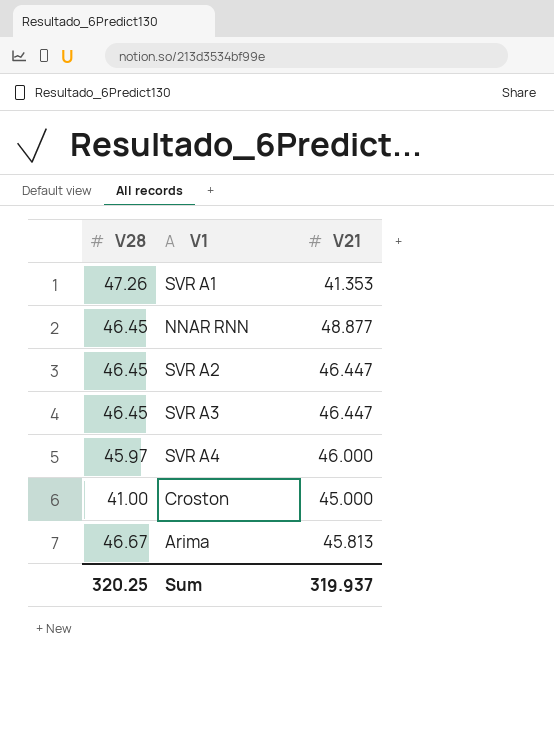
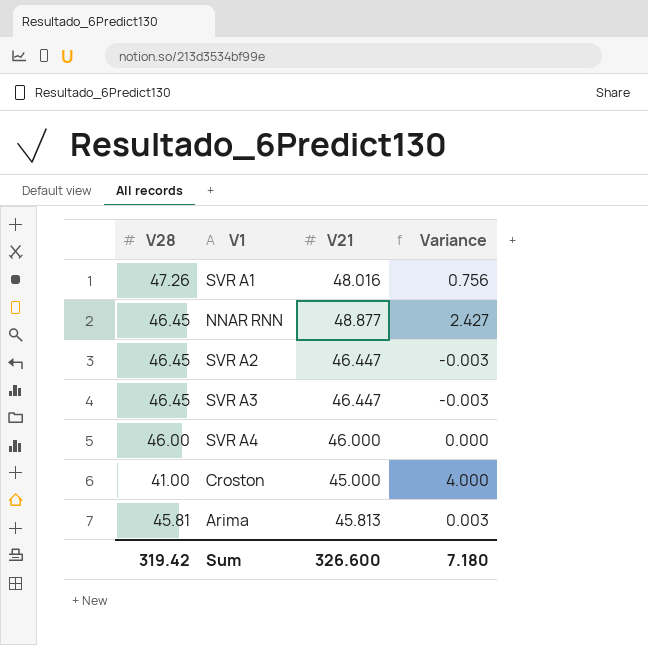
column Variance | formula: none -> [V21] - [V28]
SVR A1 | V21: 41.353 -> 48.016
SVR A4 | V28: 45.97 -> 46.00
Arima | V28: 46.67 -> 45.81
Sum | V28: 320.25 -> 319.42
Sum | V21: 319.937 -> 326.600

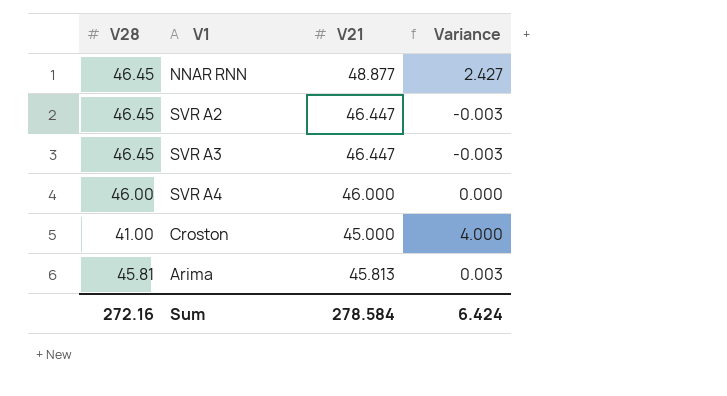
row SVR A1: 47.26 | 48.016 | 0.756 -> none
Sum | V28: 319.42 -> 272.16
Sum | V21: 326.600 -> 278.584
Sum | Variance: 7.180 -> 6.424

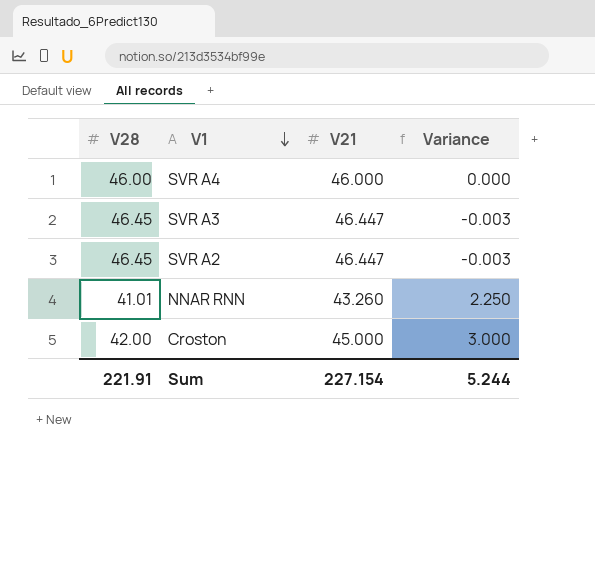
row order: none -> V1 descending
row Arima: 45.81 | 45.813 | 0.003 -> none
NNAR RNN | V28: 46.45 -> 41.01
NNAR RNN | V21: 48.877 -> 43.260
NNAR RNN | Variance: 2.427 -> 2.250
Croston | V28: 41.00 -> 42.00
Croston | Variance: 4.000 -> 3.000
Sum | V28: 272.16 -> 221.91
Sum | V21: 278.584 -> 227.154
Sum | Variance: 6.424 -> 5.244

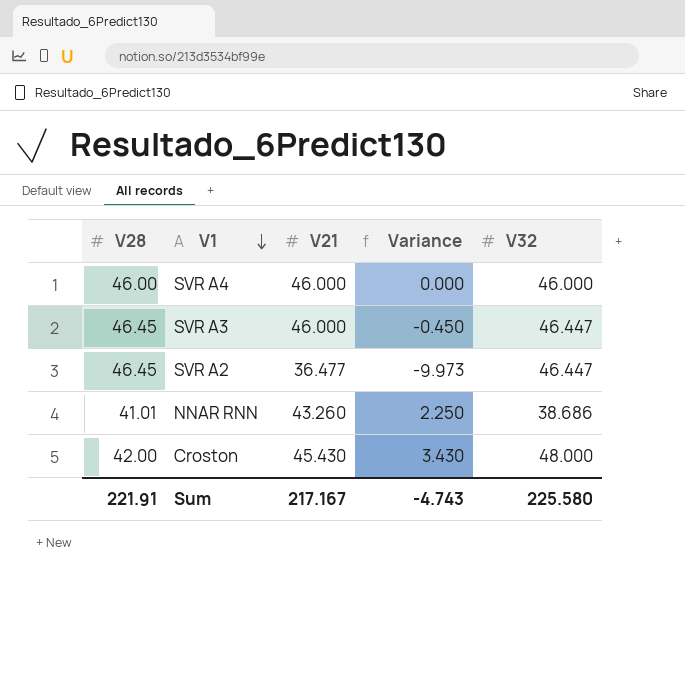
column V32 | position: none -> 5
SVR A3 | V21: 46.447 -> 46.000
SVR A3 | Variance: -0.003 -> -0.450
SVR A2 | V21: 46.447 -> 36.477
SVR A2 | Variance: -0.003 -> -9.973
Croston | V21: 45.000 -> 45.430
Croston | Variance: 3.000 -> 3.430
Sum | V21: 227.154 -> 217.167
Sum | Variance: 5.244 -> -4.743

